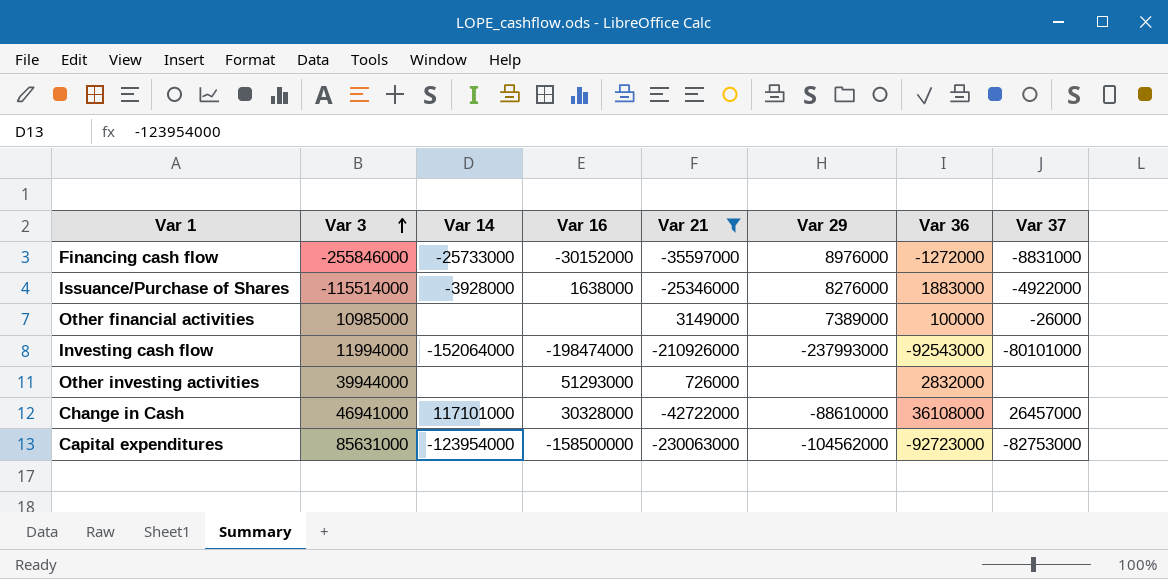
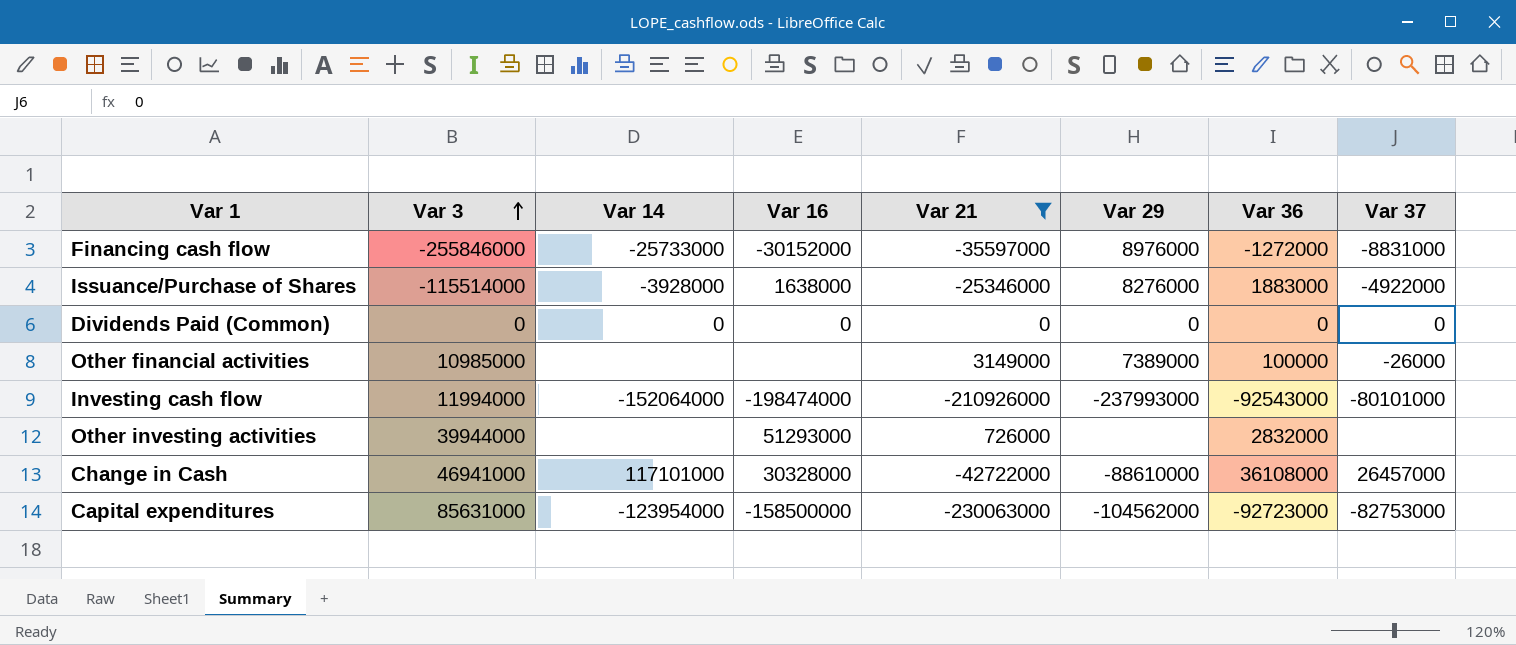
row Dividends Paid (Common): none -> 0 | 0 | 0 | 0 | 0 | 0 | 0

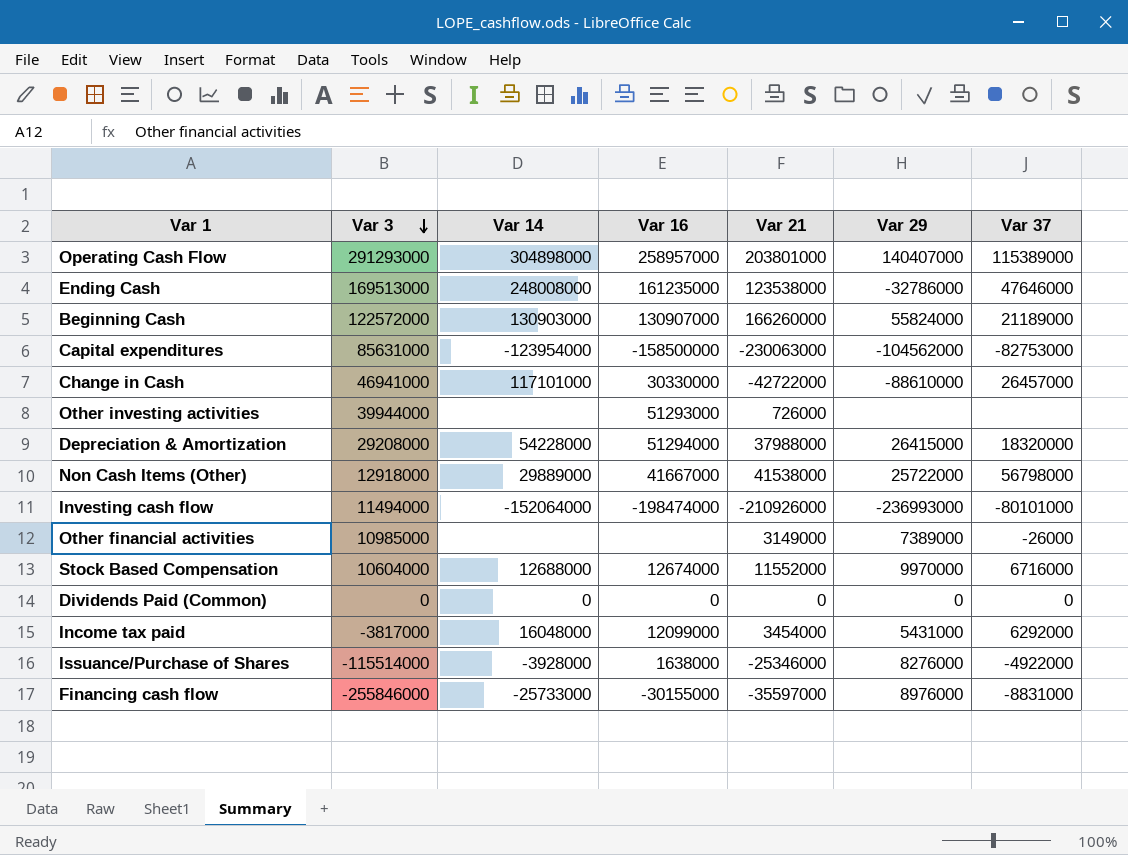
filter: Var 21 <= 3149000 -> none
row order: Var 3 ascending -> Var 3 descending
column Var 36 | position: 7 -> none
Change in Cash | Var 16: 30328000 -> 30330000
Investing cash flow | Var 3: 11994000 -> 11494000
Investing cash flow | Var 29: -237993000 -> -236993000
Financing cash flow | Var 16: -30152000 -> -30155000

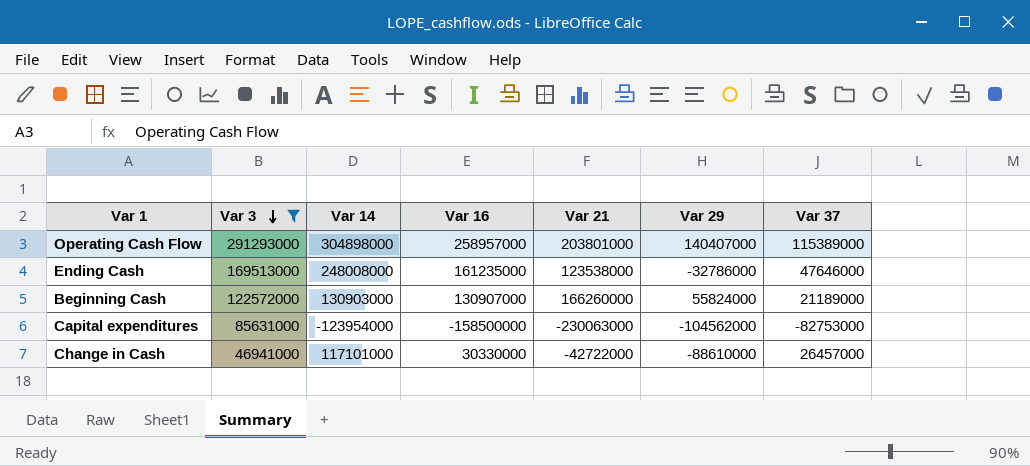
filter: none -> Var 3 >= 46941000

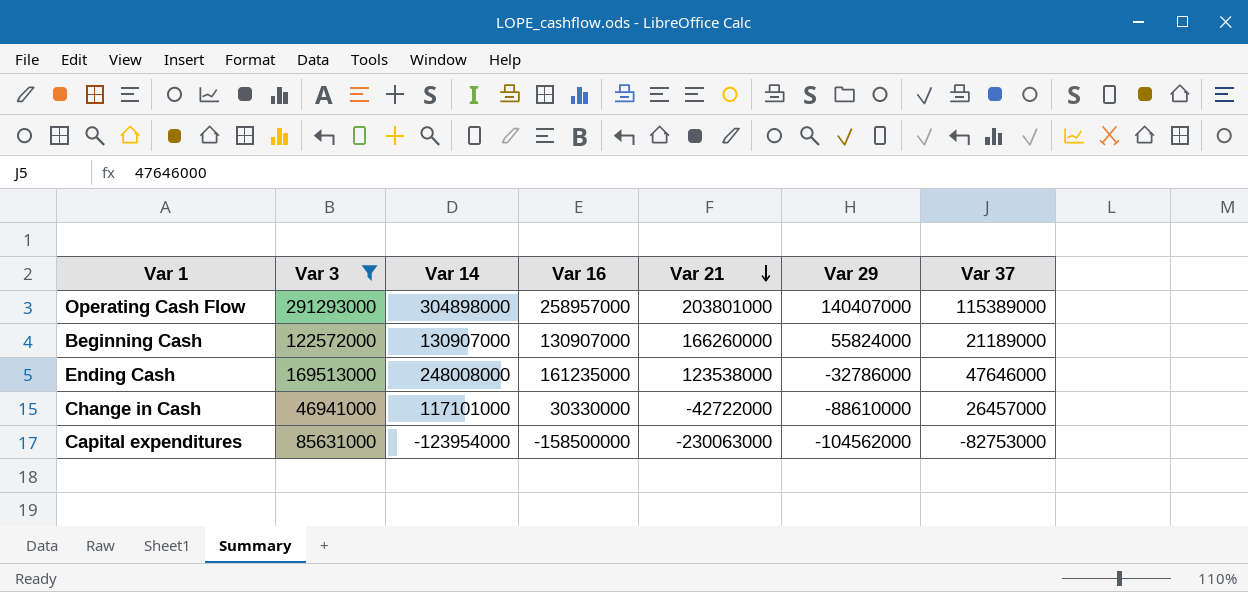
row order: Var 3 descending -> Var 21 descending
Beginning Cash | Var 14: 130903000 -> 130907000

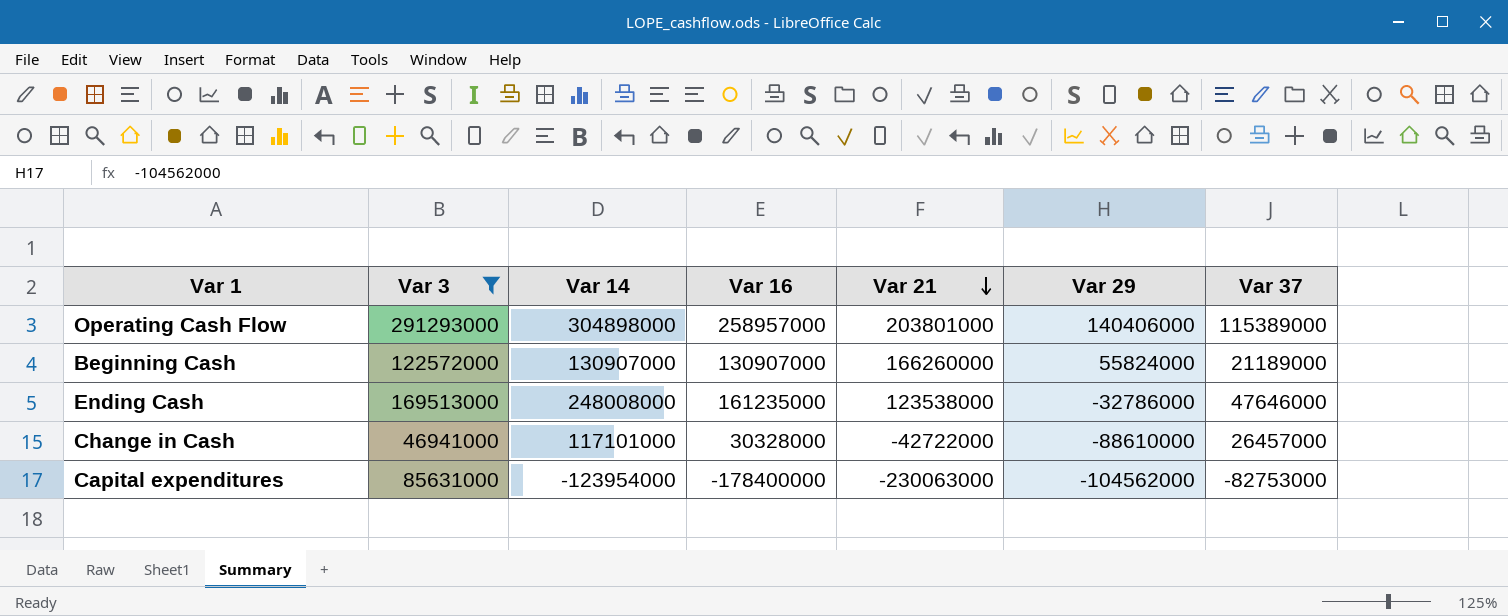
Operating Cash Flow | Var 29: 140407000 -> 140406000
Change in Cash | Var 16: 30330000 -> 30328000
Capital expenditures | Var 16: -158500000 -> -178400000

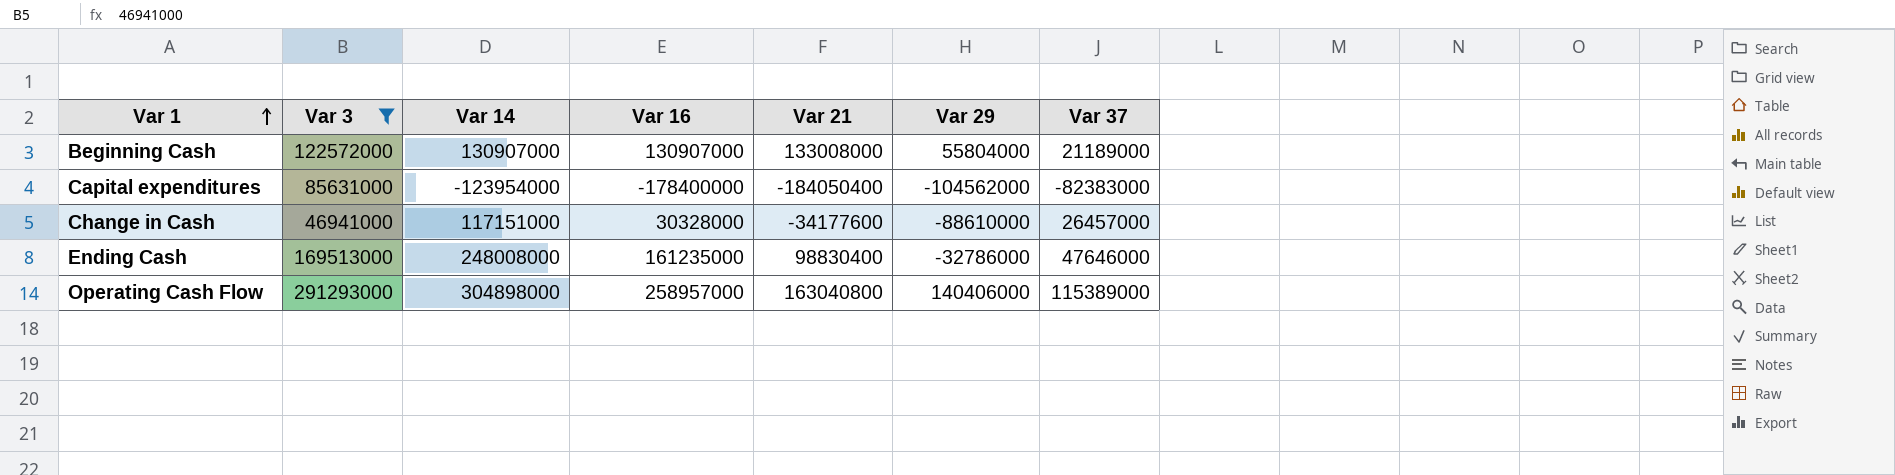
row order: Var 21 descending -> Var 1 ascending
Beginning Cash | Var 21: 166260000 -> 133008000
Beginning Cash | Var 29: 55824000 -> 55804000
Capital expenditures | Var 21: -230063000 -> -184050400
Capital expenditures | Var 37: -82753000 -> -82383000
Change in Cash | Var 14: 117101000 -> 117151000
Change in Cash | Var 21: -42722000 -> -34177600
Ending Cash | Var 21: 123538000 -> 98830400
Operating Cash Flow | Var 21: 203801000 -> 163040800

